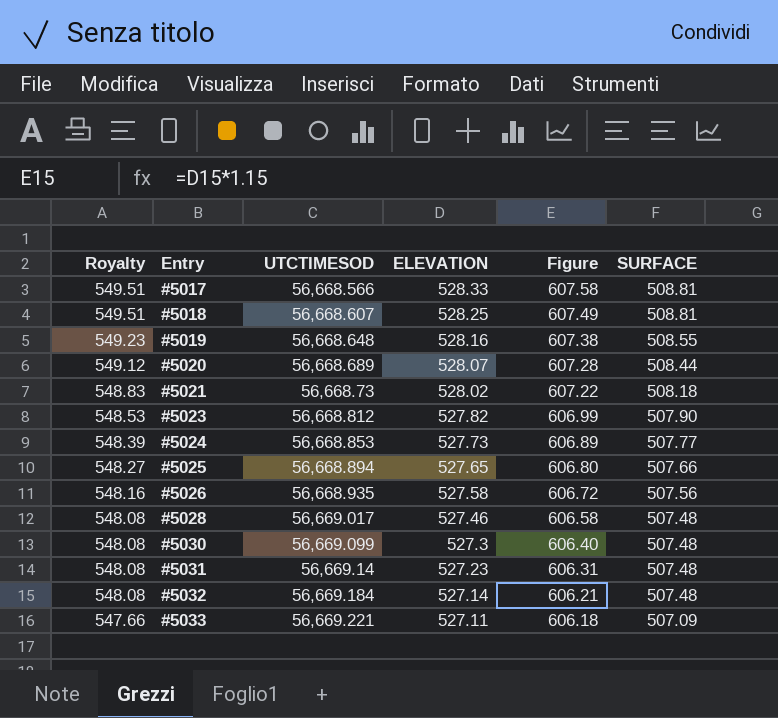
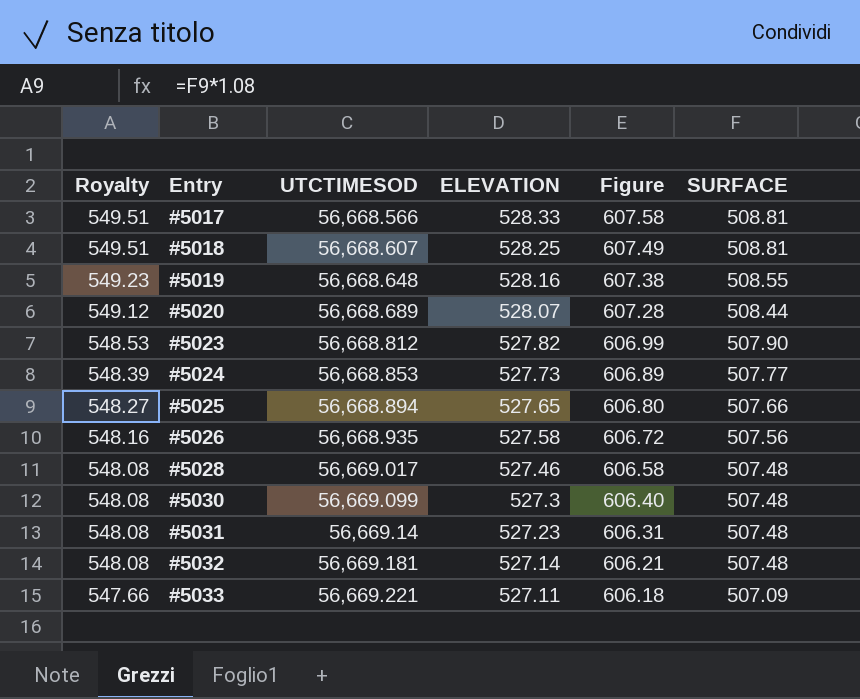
row #5021: 548.83 | 56,668.73 | 528.02 | 607.22 | 508.18 -> none
#5032 | UTCTIMESOD: 56,669.184 -> 56,669.181

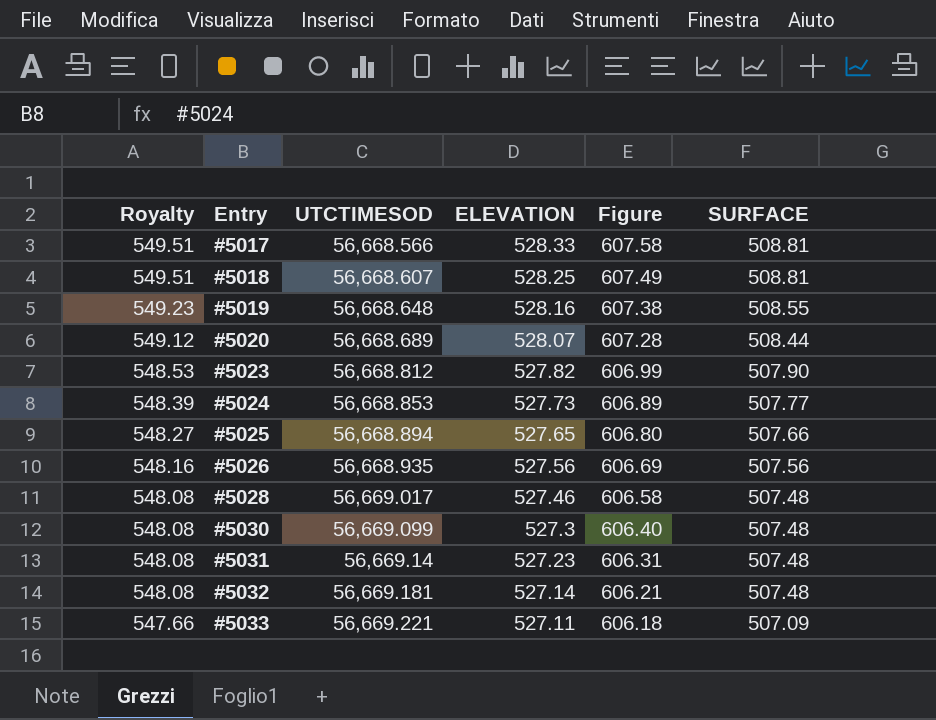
#5026 | ELEVATION: 527.58 -> 527.56
#5026 | Figure: 606.72 -> 606.69

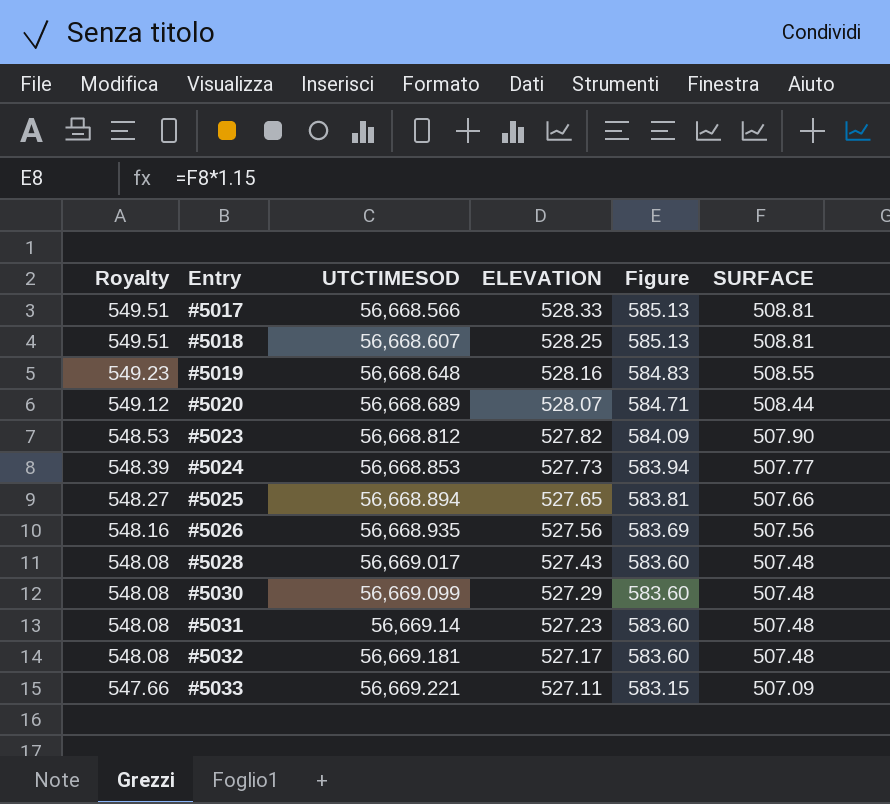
column Figure | formula: [ELEVATION] * 1.15 -> [SURFACE] * 1.15
#5028 | ELEVATION: 527.46 -> 527.43
#5030 | ELEVATION: 527.3 -> 527.29
#5032 | ELEVATION: 527.14 -> 527.17

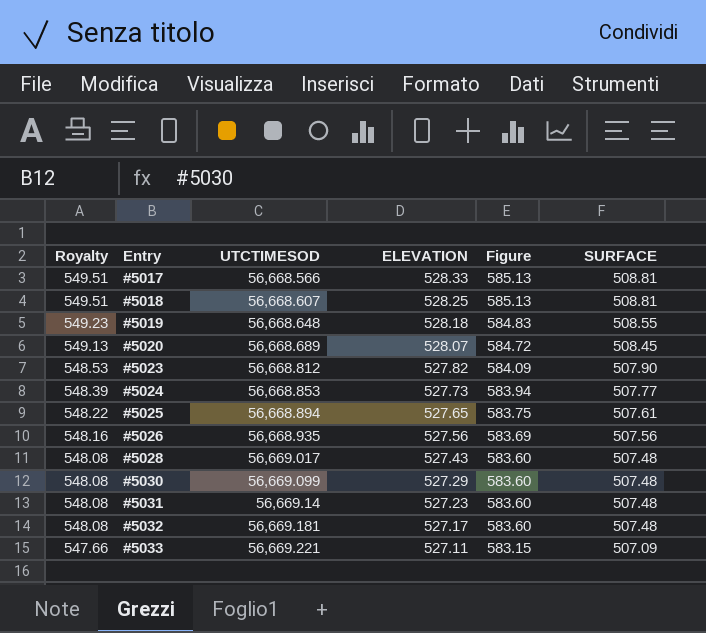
#5019 | ELEVATION: 528.16 -> 528.18
#5020 | Royalty: 549.12 -> 549.13
#5020 | Figure: 584.71 -> 584.72
#5020 | SURFACE: 508.44 -> 508.45
#5025 | Royalty: 548.27 -> 548.22
#5025 | Figure: 583.81 -> 583.75
#5025 | SURFACE: 507.66 -> 507.61

